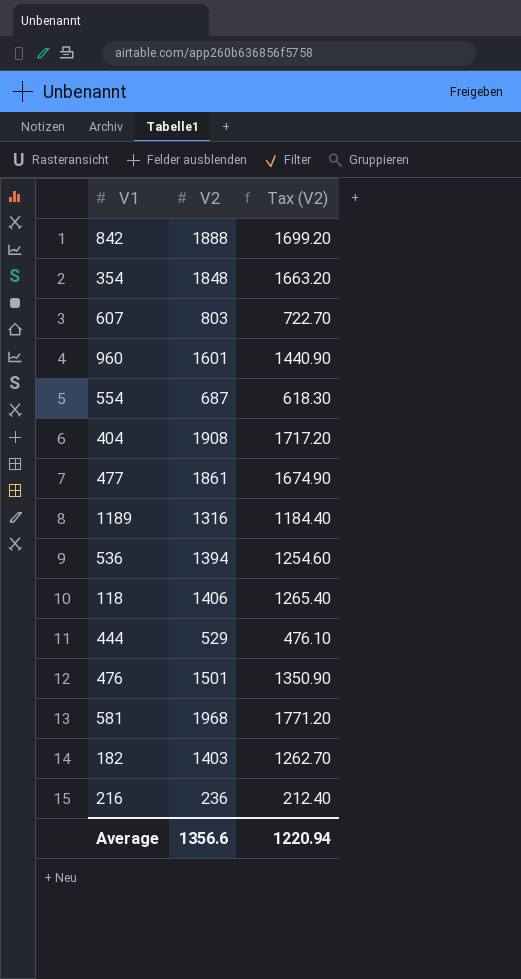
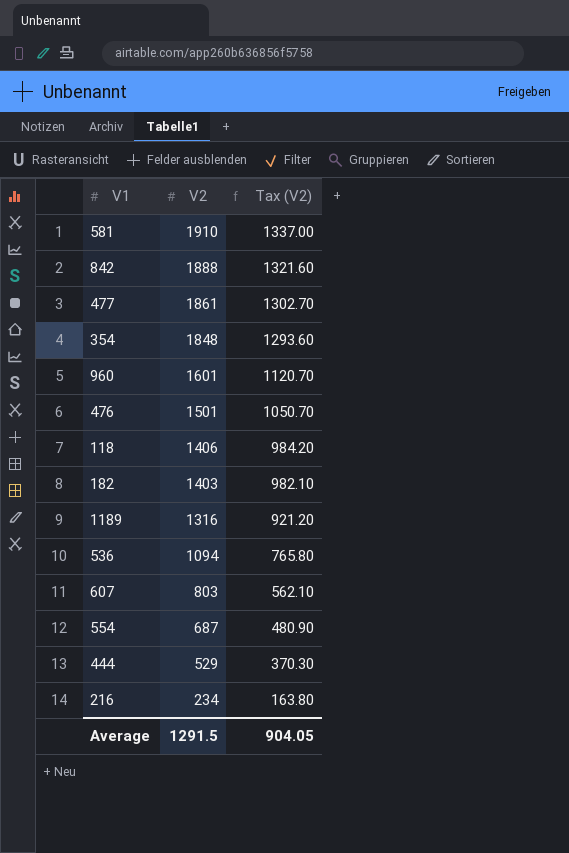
row order: none -> V2 descending
column Tax (V2) | formula: [V2] * 0.9 -> [V2] * 0.7
row 404: 1908 | 1717.20 -> none
581 | V2: 1968 -> 1910
536 | V2: 1394 -> 1094
216 | V2: 236 -> 234
Average | V2: 1356.6 -> 1291.5
Average | Tax (V2): 1220.94 -> 904.05

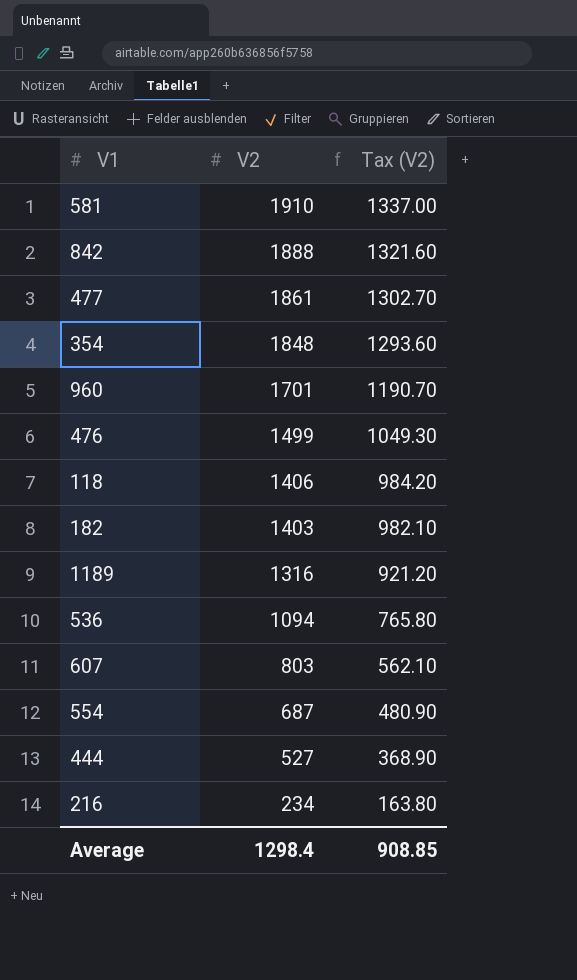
960 | V2: 1601 -> 1701
960 | Tax (V2): 1120.70 -> 1190.70
476 | V2: 1501 -> 1499
476 | Tax (V2): 1050.70 -> 1049.30
444 | V2: 529 -> 527
444 | Tax (V2): 370.30 -> 368.90
Average | V2: 1291.5 -> 1298.4
Average | Tax (V2): 904.05 -> 908.85

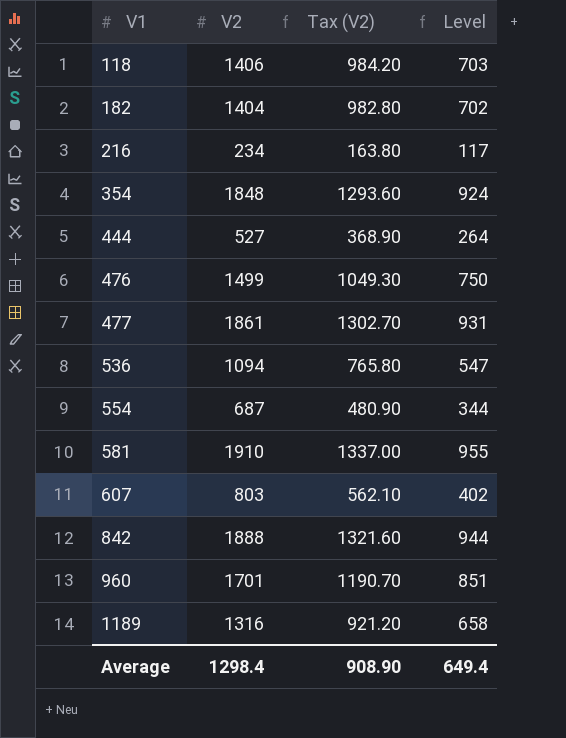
row order: V2 descending -> V1 ascending
column Level | formula: none -> [V2] * 0.5
182 | V2: 1403 -> 1404
182 | Tax (V2): 982.10 -> 982.80
Average | Tax (V2): 908.85 -> 908.90

